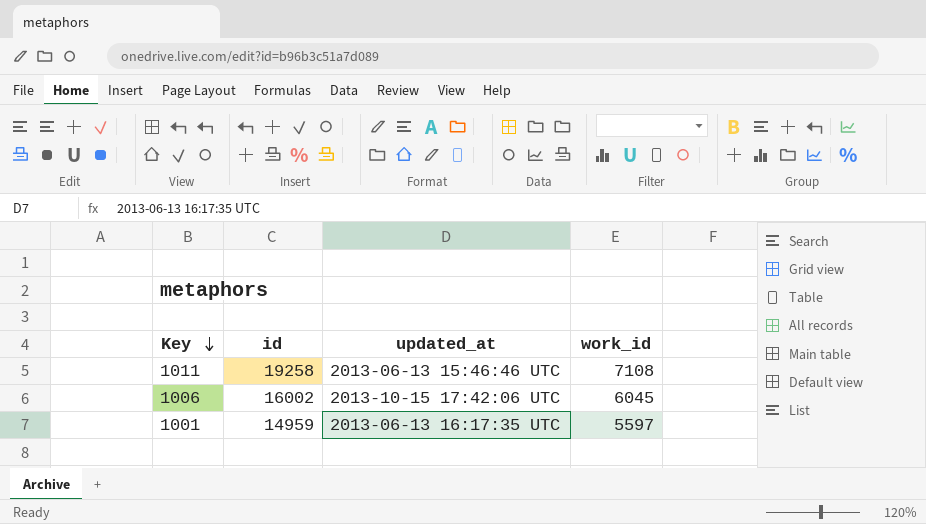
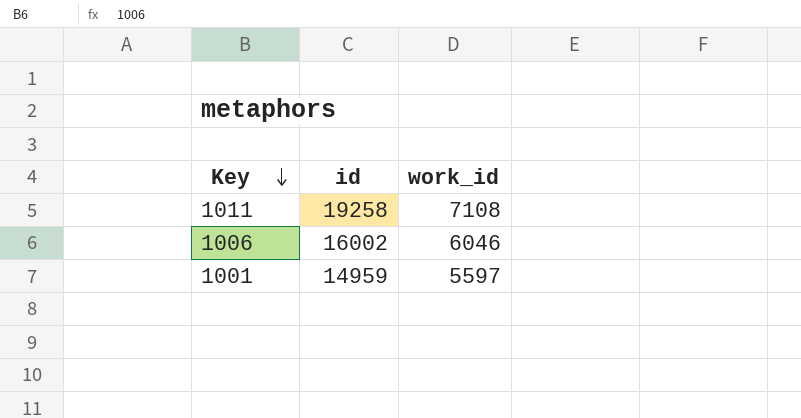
column updated_at | position: 3 -> none
1006 | work_id: 6045 -> 6046

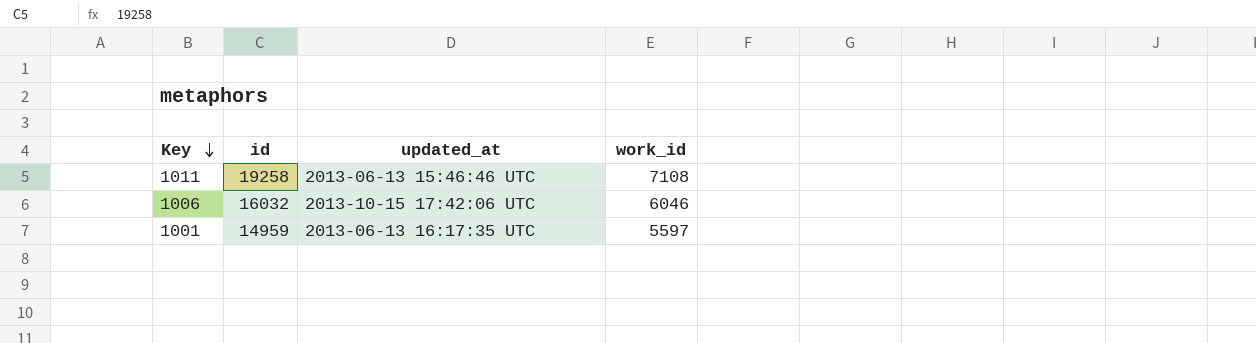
column updated_at | position: none -> 3
1006 | id: 16002 -> 16032

